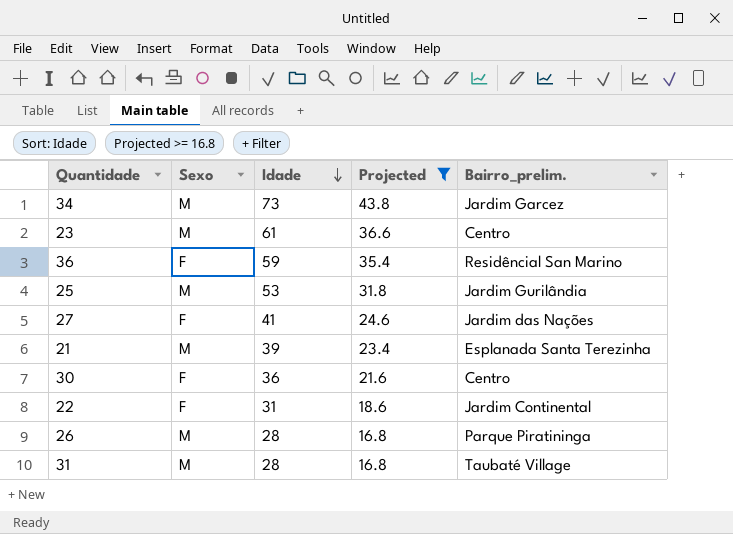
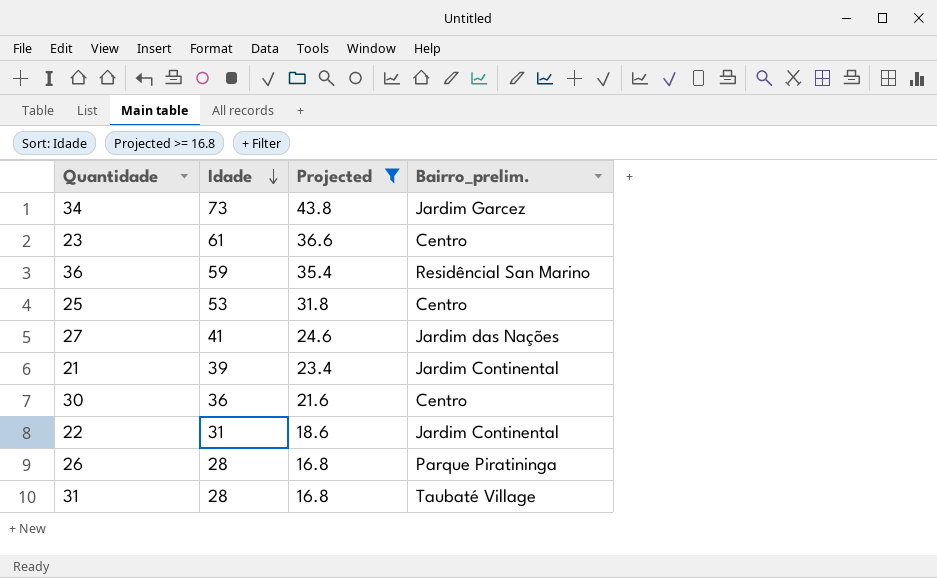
column Sexo | position: 2 -> none
25 | Bairro_prelim.: Jardim Gurilândia -> Centro
21 | Bairro_prelim.: Esplanada Santa Terezinha -> Jardim Continental

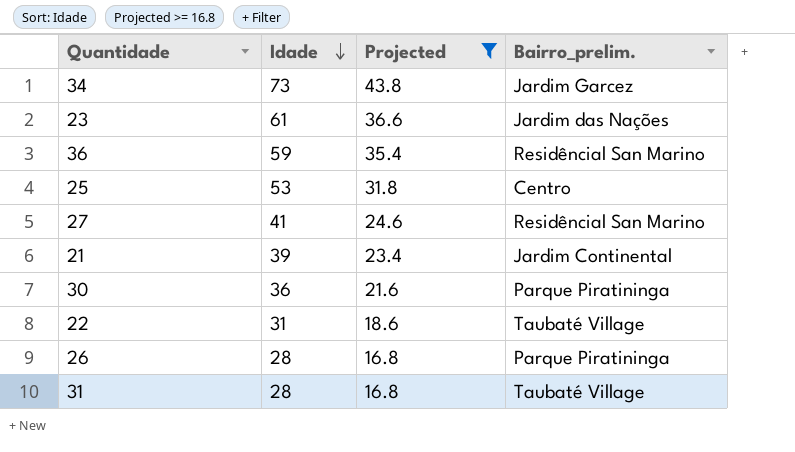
23 | Bairro_prelim.: Centro -> Jardim das Nações
27 | Bairro_prelim.: Jardim das Nações -> Residêncial San Marino
30 | Bairro_prelim.: Centro -> Parque Piratininga
22 | Bairro_prelim.: Jardim Continental -> Taubaté Village

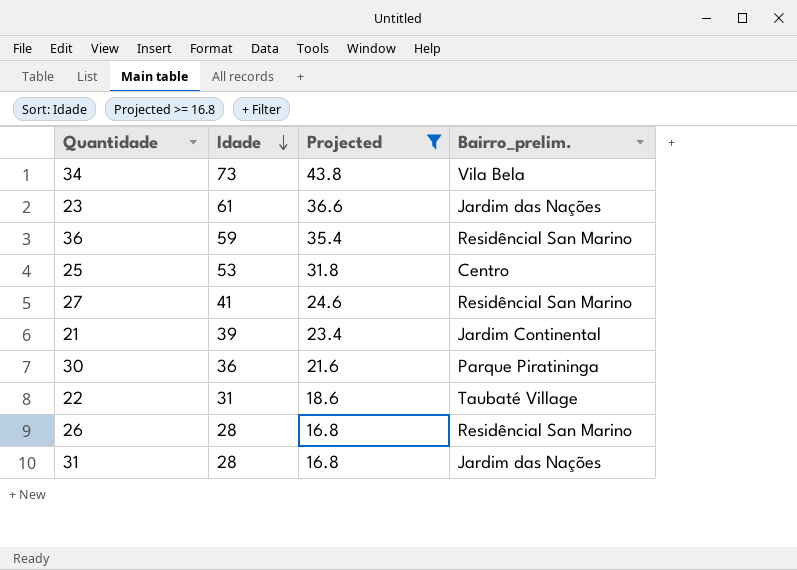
34 | Bairro_prelim.: Jardim Garcez -> Vila Bela
26 | Bairro_prelim.: Parque Piratininga -> Residêncial San Marino
31 | Bairro_prelim.: Taubaté Village -> Jardim das Nações

